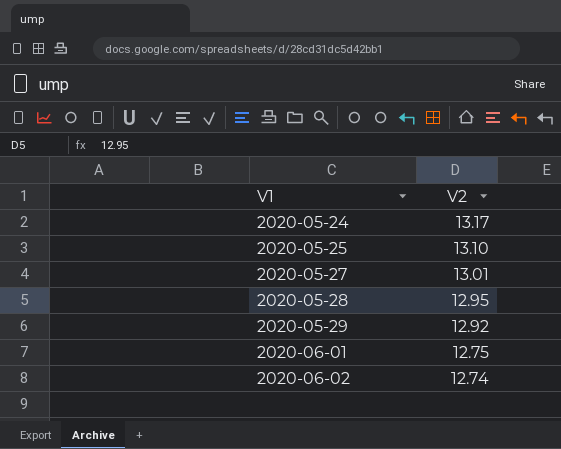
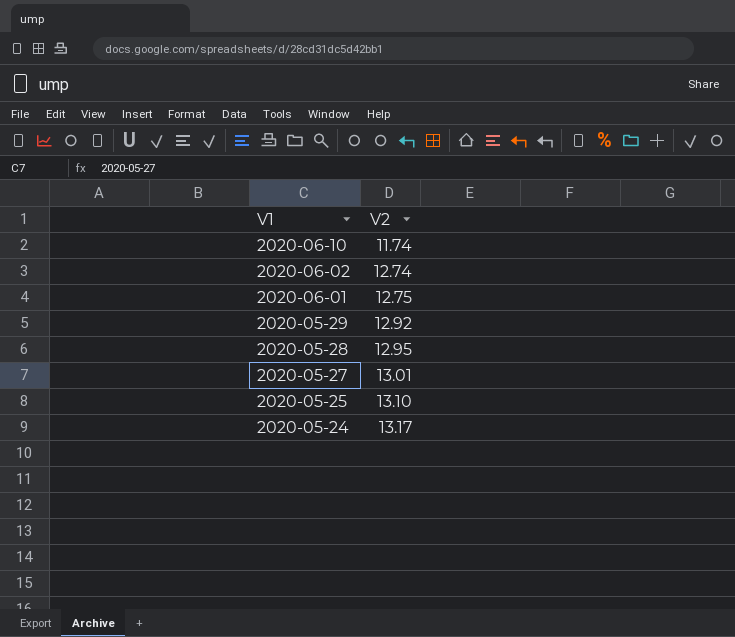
row order: V1 ascending -> V1 descending
row 2020-06-10: none -> 11.74

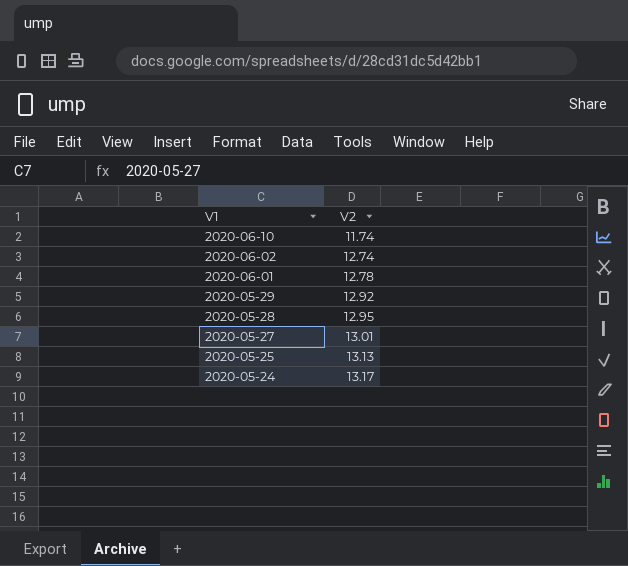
2020-06-01 | V2: 12.75 -> 12.78
2020-05-25 | V2: 13.10 -> 13.13

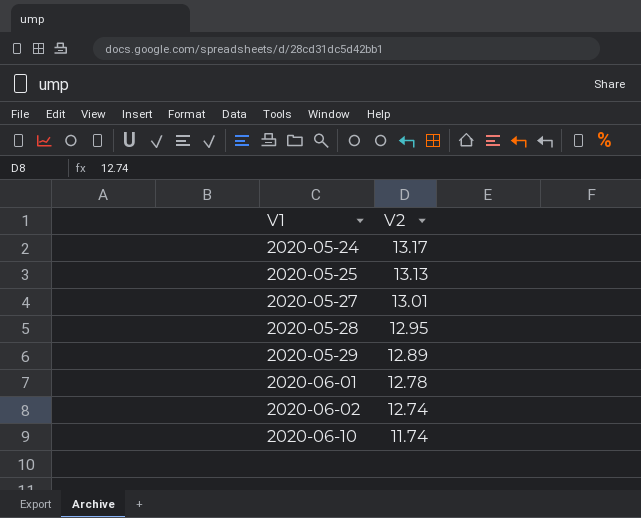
row order: V1 descending -> V1 ascending
2020-05-29 | V2: 12.92 -> 12.89

